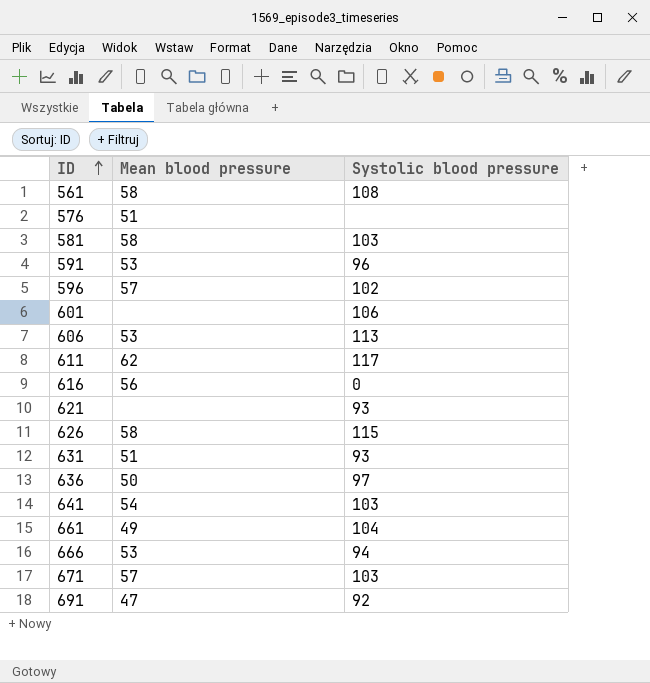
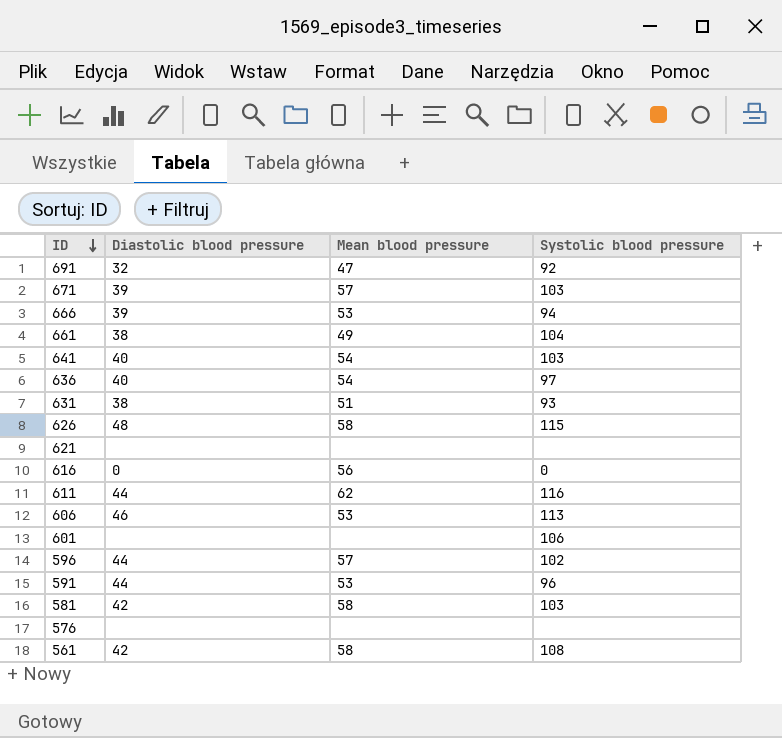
row order: ID ascending -> ID descending
column Diastolic blood pressure | position: none -> 2
636 | Mean blood pressure: 50 -> 54
621 | Systolic blood pressure: 93 -> none
611 | Systolic blood pressure: 117 -> 116
576 | Mean blood pressure: 51 -> none

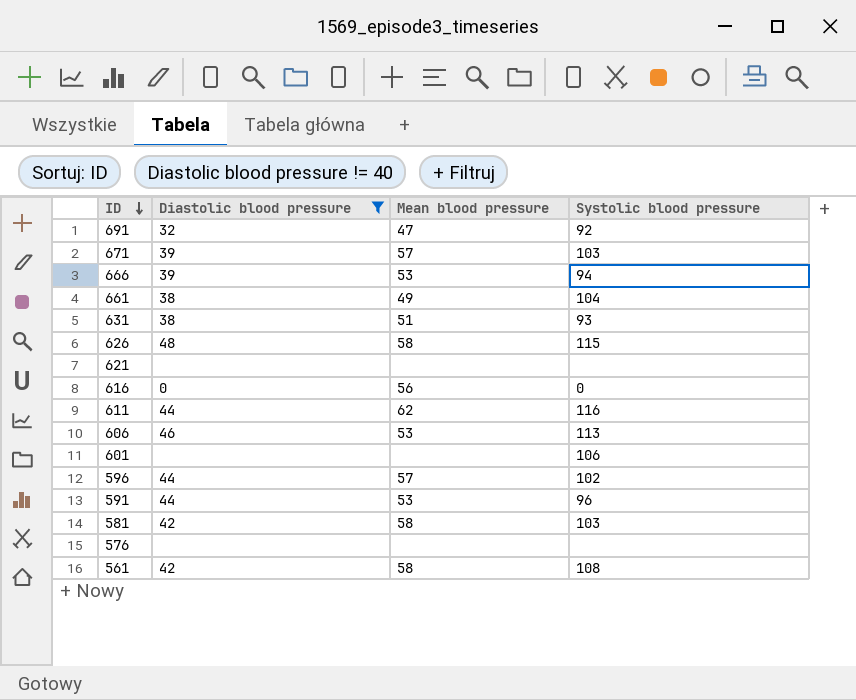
filter: none -> Diastolic blood pressure != 40

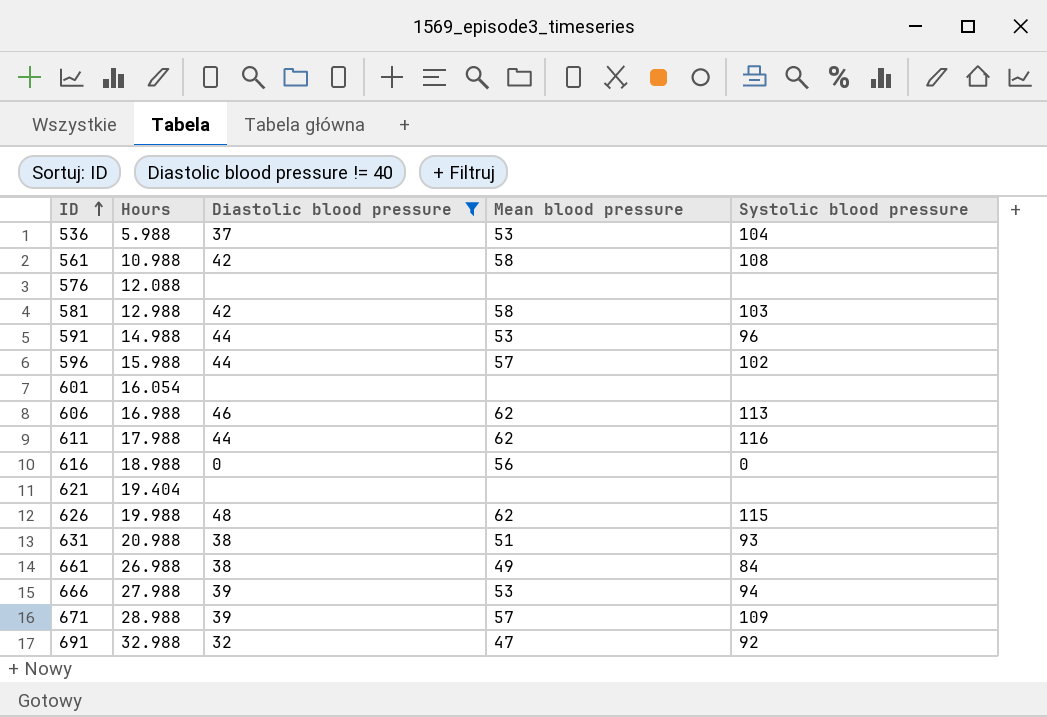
row order: ID descending -> ID ascending
column Hours | position: none -> 2
row 536: none -> 5.988 | 37 | 53 | 104
601 | Systolic blood pressure: 106 -> none
606 | Mean blood pressure: 53 -> 62
626 | Mean blood pressure: 58 -> 62
661 | Systolic blood pressure: 104 -> 84
671 | Systolic blood pressure: 103 -> 109

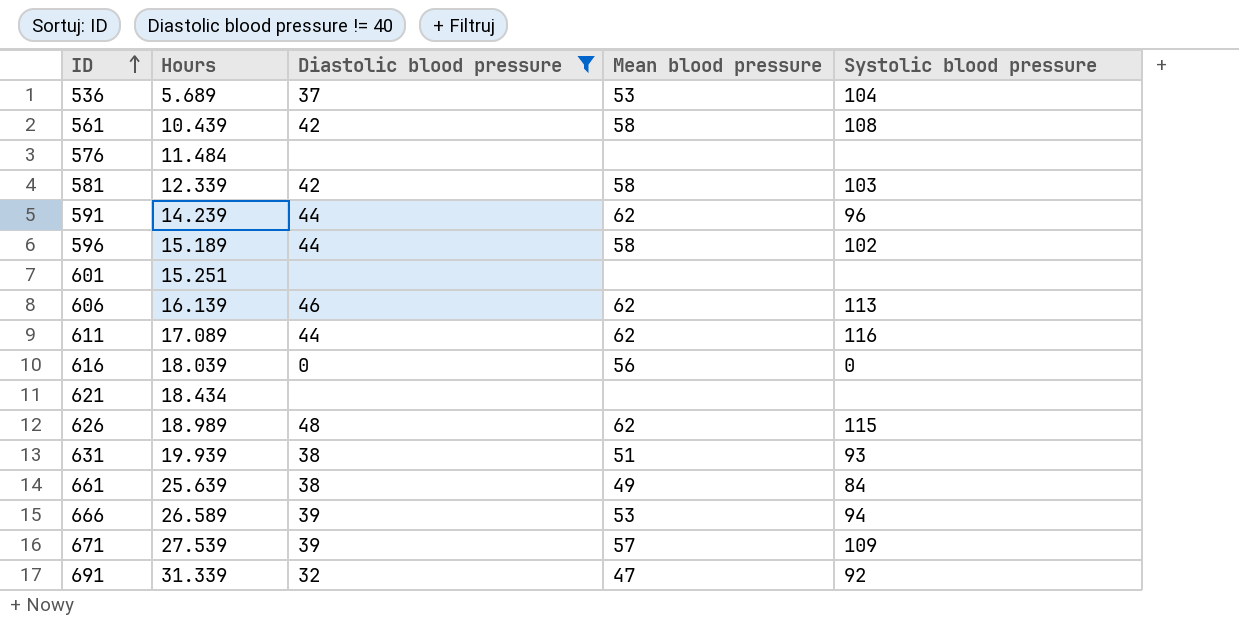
536 | Hours: 5.988 -> 5.689
561 | Hours: 10.988 -> 10.439
576 | Hours: 12.088 -> 11.484
581 | Hours: 12.988 -> 12.339
591 | Hours: 14.988 -> 14.239
591 | Mean blood pressure: 53 -> 62
596 | Hours: 15.988 -> 15.189
596 | Mean blood pressure: 57 -> 58
601 | Hours: 16.054 -> 15.251
606 | Hours: 16.988 -> 16.139
611 | Hours: 17.988 -> 17.089
616 | Hours: 18.988 -> 18.039
621 | Hours: 19.404 -> 18.434
626 | Hours: 19.988 -> 18.989
631 | Hours: 20.988 -> 19.939
661 | Hours: 26.988 -> 25.639
666 | Hours: 27.988 -> 26.589
671 | Hours: 28.988 -> 27.539
691 | Hours: 32.988 -> 31.339

